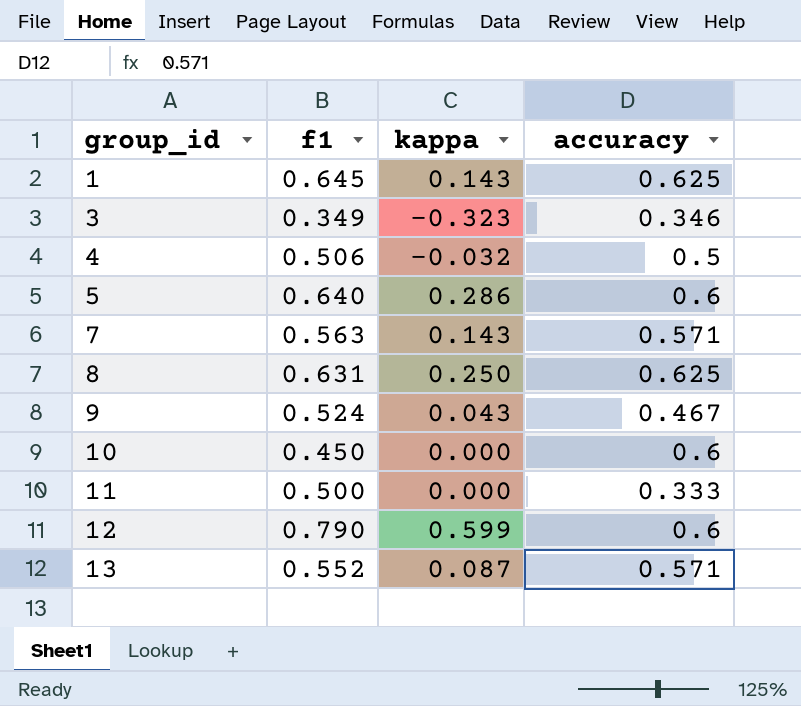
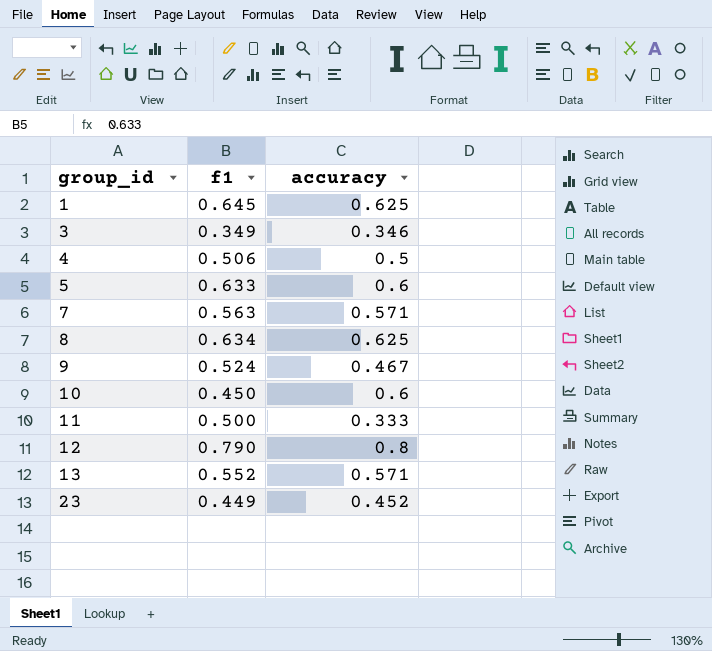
column kappa | position: 3 -> none
5 | f1: 0.640 -> 0.633
8 | f1: 0.631 -> 0.634
12 | accuracy: 0.6 -> 0.8
row 23: none -> 0.449 | 0.452

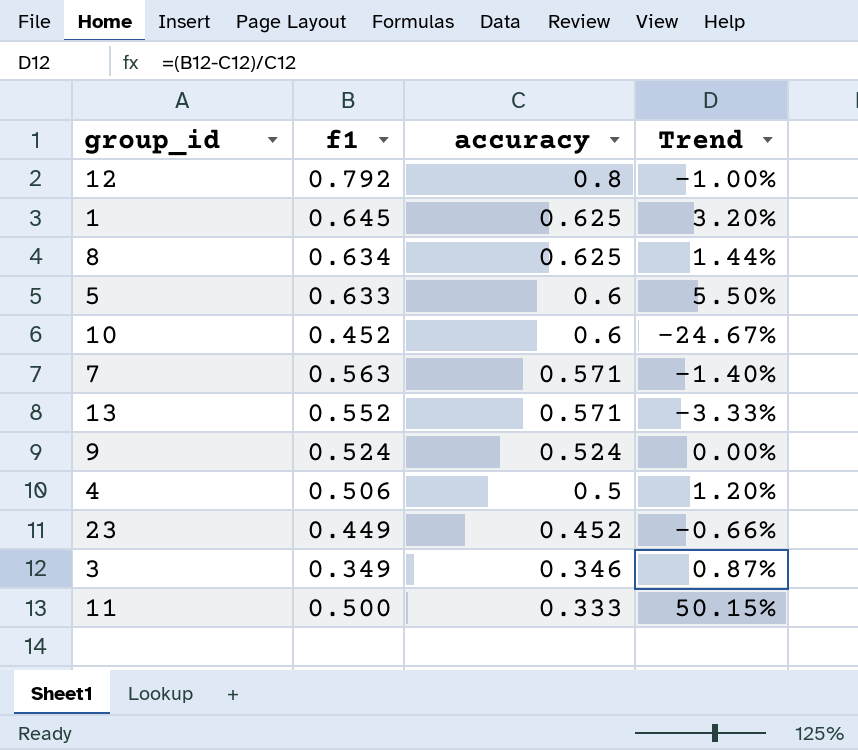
row order: group_id ascending -> accuracy descending
column Trend | formula: none -> ([f1] - [accuracy]) / [accuracy]
12 | f1: 0.790 -> 0.792
10 | f1: 0.450 -> 0.452
9 | accuracy: 0.467 -> 0.524

